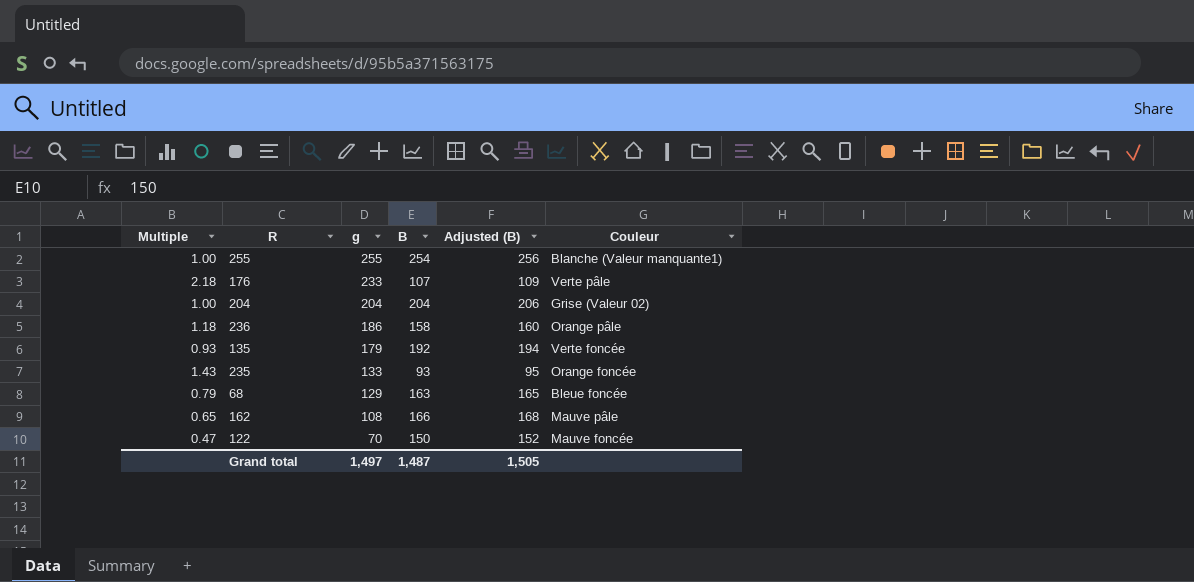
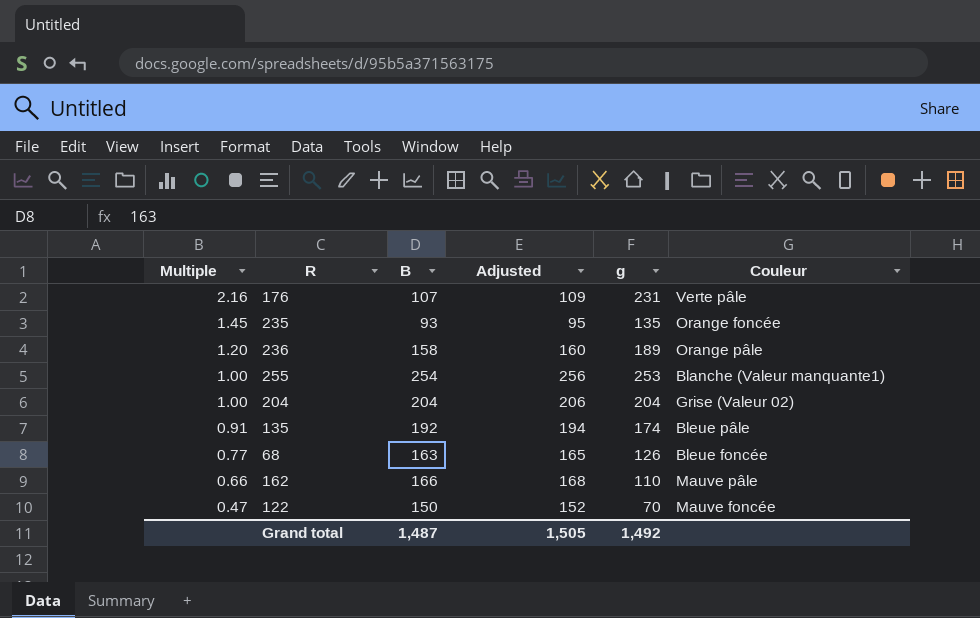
row order: g descending -> Multiple descending
column name: Adjusted (B) -> Adjusted
column g | position: 3 -> 5
176 | Multiple: 2.18 -> 2.16
176 | g: 233 -> 231
235 | Multiple: 1.43 -> 1.45
235 | g: 133 -> 135
236 | Multiple: 1.18 -> 1.20
236 | g: 186 -> 189
255 | g: 255 -> 253
135 | Multiple: 0.93 -> 0.91
135 | g: 179 -> 174
135 | Couleur: Verte foncée -> Bleue pâle
68 | Multiple: 0.79 -> 0.77
68 | g: 129 -> 126
162 | Multiple: 0.65 -> 0.66
162 | g: 108 -> 110
Grand total | g: 1,497 -> 1,492

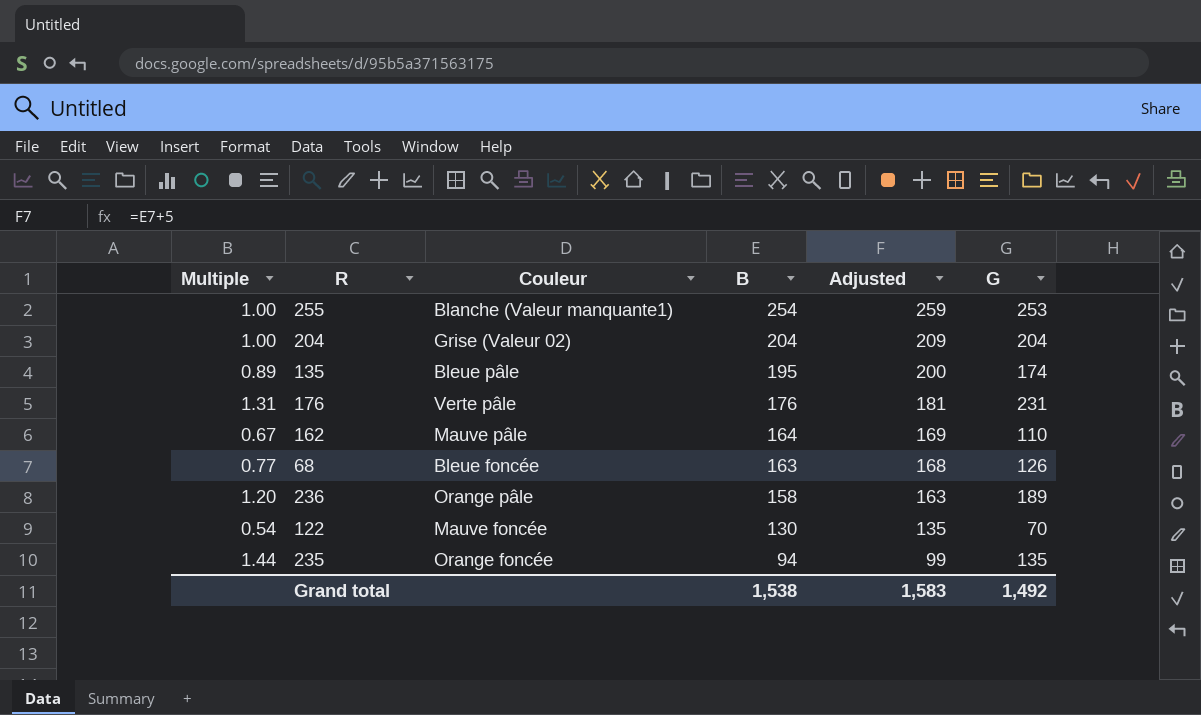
row order: Multiple descending -> B descending
column Couleur | position: 6 -> 3
column Adjusted | formula: [B] + 2 -> [B] + 5
column name: g -> G
135 | Multiple: 0.91 -> 0.89
135 | B: 192 -> 195
176 | Multiple: 2.16 -> 1.31
176 | B: 107 -> 176
162 | Multiple: 0.66 -> 0.67
162 | B: 166 -> 164
122 | Multiple: 0.47 -> 0.54
122 | B: 150 -> 130
235 | Multiple: 1.45 -> 1.44
235 | B: 93 -> 94
Grand total | B: 1,487 -> 1,538
Grand total | Adjusted: 1,505 -> 1,583

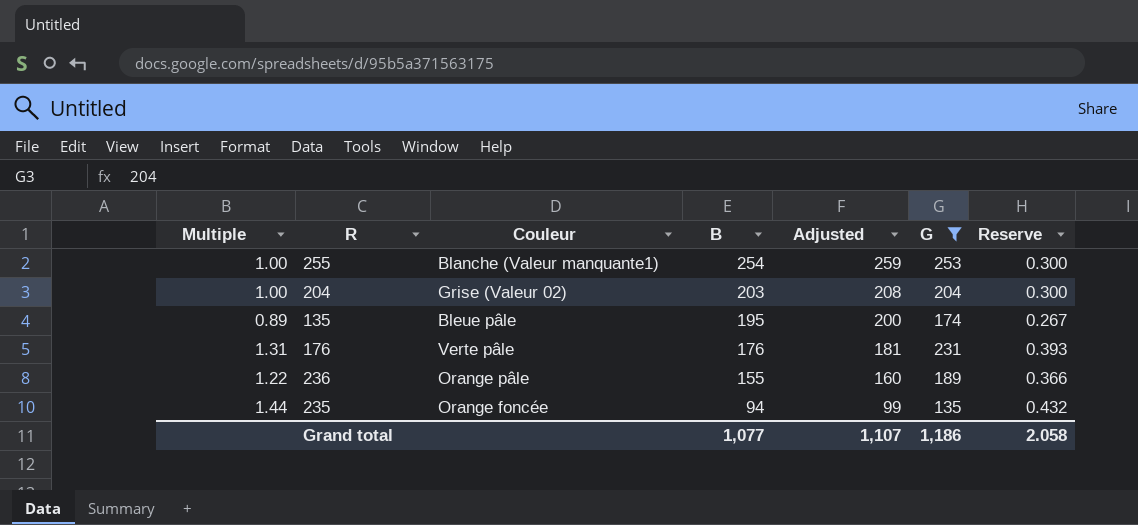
filter: none -> G >= 135
column Reserve | formula: none -> [Multiple] * 0.3
204 | B: 204 -> 203
204 | Adjusted: 209 -> 208
236 | Multiple: 1.20 -> 1.22
236 | B: 158 -> 155
236 | Adjusted: 163 -> 160
Grand total | B: 1,538 -> 1,077
Grand total | Adjusted: 1,583 -> 1,107
Grand total | G: 1,492 -> 1,186

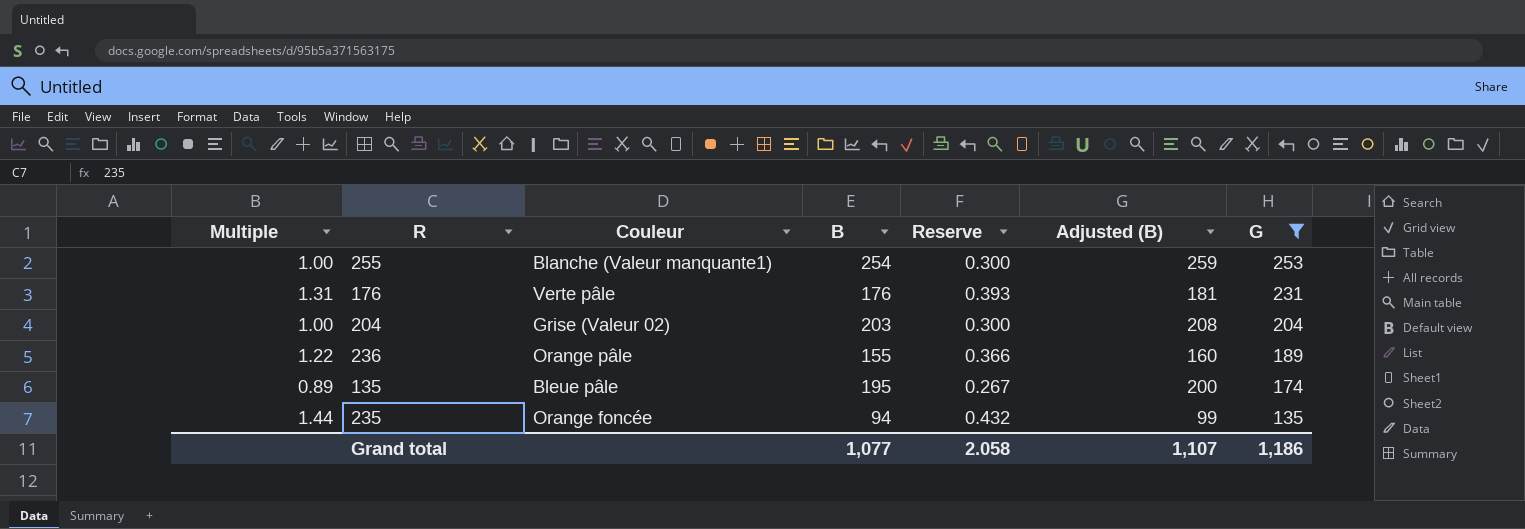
row order: B descending -> G descending
column Reserve | position: 7 -> 5
column name: Adjusted -> Adjusted (B)

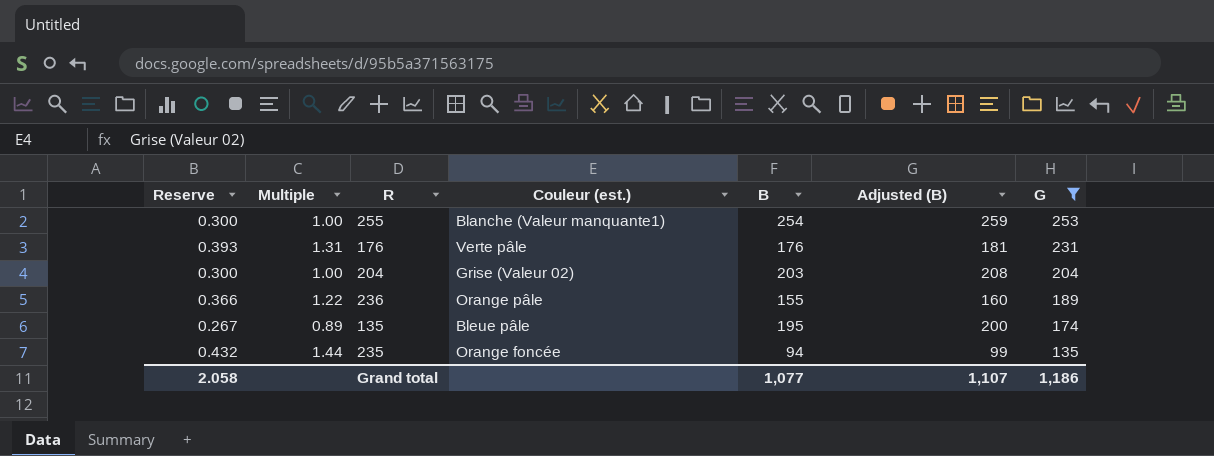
column Reserve | position: 5 -> 1
column name: Couleur -> Couleur (est.)

